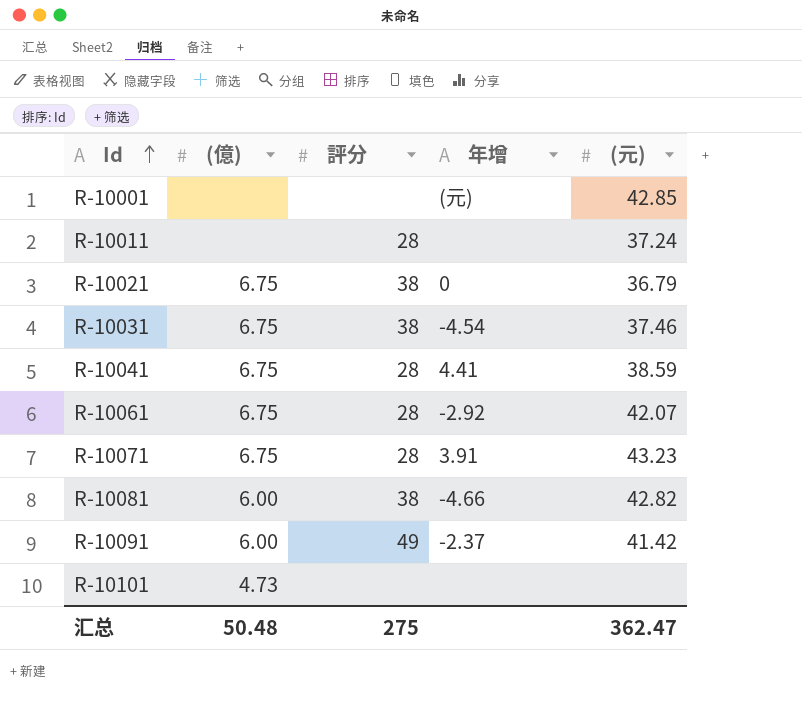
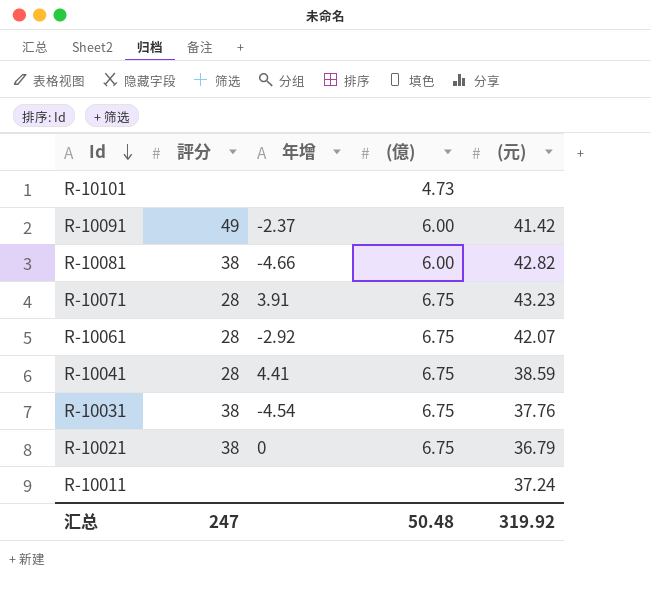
row order: Id ascending -> Id descending
column (億) | position: 2 -> 4
row R-10001: none | none | (元) | 42.85 -> none
R-10031 | (元): 37.46 -> 37.76
R-10011 | 評分: 28 -> none
汇总 | 評分: 275 -> 247
汇总 | (元): 362.47 -> 319.92

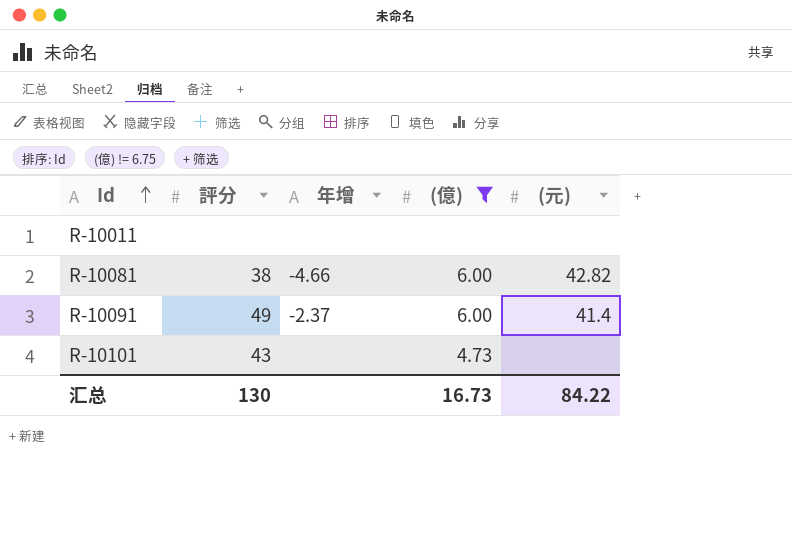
filter: none -> (億) != 6.75
row order: Id descending -> Id ascending
R-10011 | (元): 37.24 -> none
R-10091 | (元): 41.42 -> 41.4
R-10101 | 評分: none -> 43
汇总 | 評分: 247 -> 130
汇总 | (億): 50.48 -> 16.73
汇总 | (元): 319.92 -> 84.22

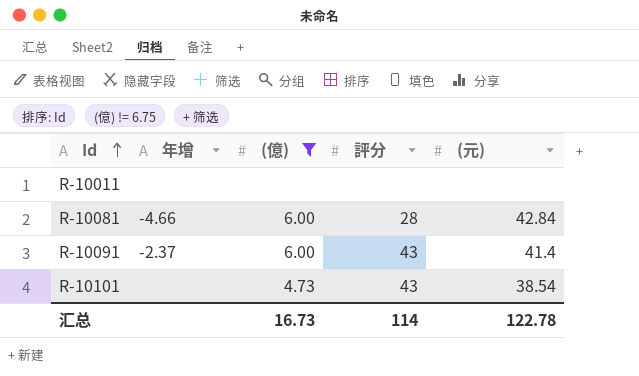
column 評分 | position: 2 -> 4
R-10081 | 評分: 38 -> 28
R-10081 | (元): 42.82 -> 42.84
R-10091 | 評分: 49 -> 43
R-10101 | (元): none -> 38.54
汇总 | 評分: 130 -> 114
汇总 | (元): 84.22 -> 122.78

